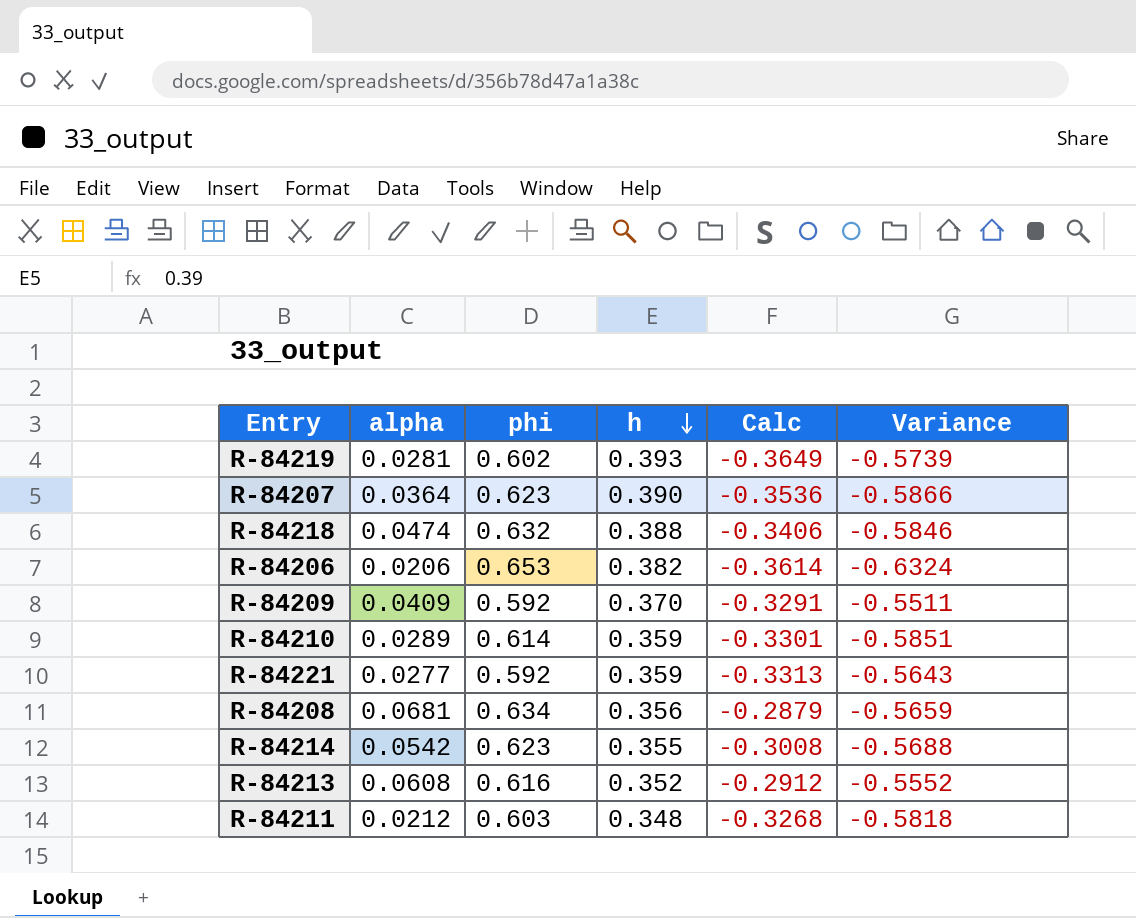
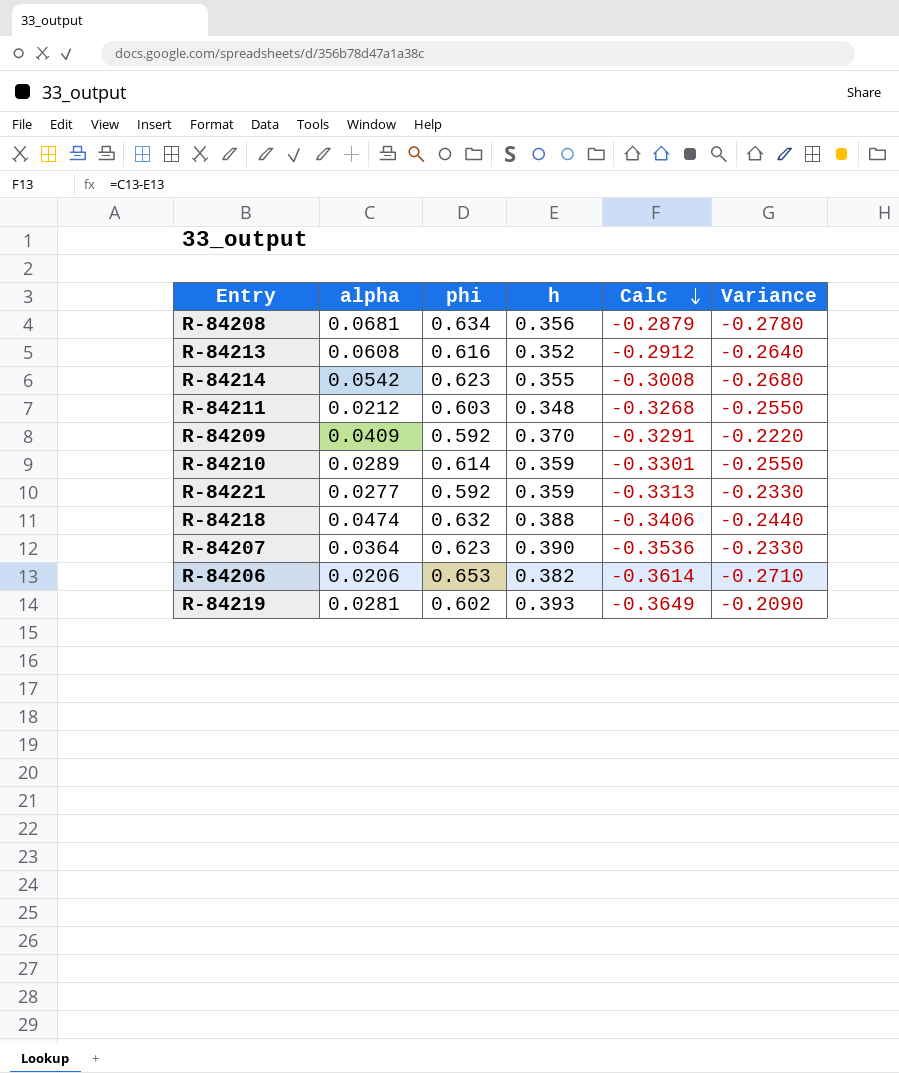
row order: h descending -> Calc descending
column Variance | formula: [alpha] - [phi] -> [h] - [phi]

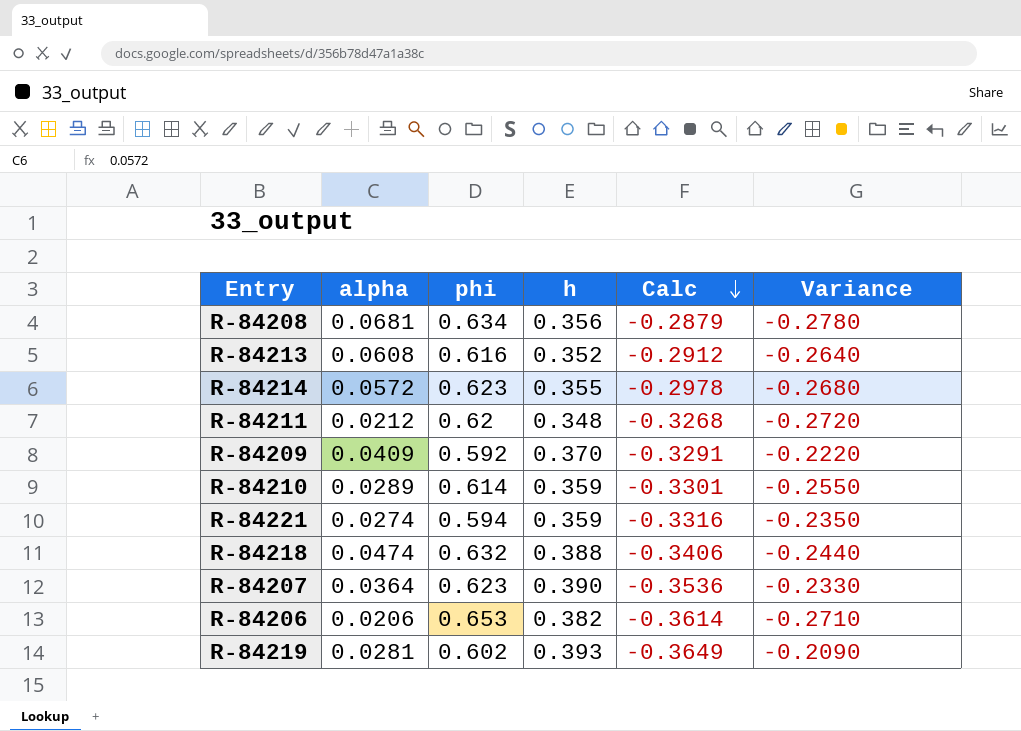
R-84214 | alpha: 0.0542 -> 0.0572
R-84214 | Calc: -0.3008 -> -0.2978
R-84211 | phi: 0.603 -> 0.62
R-84211 | Variance: -0.2550 -> -0.2720
R-84221 | alpha: 0.0277 -> 0.0274
R-84221 | phi: 0.592 -> 0.594
R-84221 | Calc: -0.3313 -> -0.3316
R-84221 | Variance: -0.2330 -> -0.2350

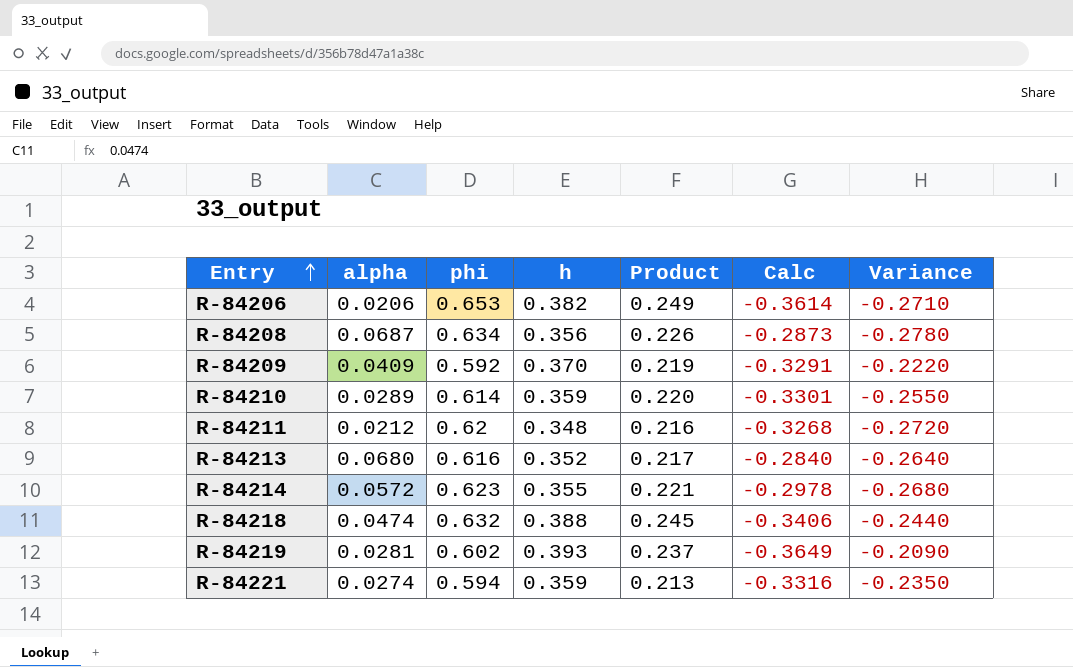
row order: Calc descending -> Entry ascending
column Product | formula: none -> [phi] * [h]
row R-84207: 0.0364 | 0.623 | 0.390 | -0.3536 | -0.2330 -> none
R-84208 | alpha: 0.0681 -> 0.0687
R-84208 | Calc: -0.2879 -> -0.2873
R-84213 | alpha: 0.0608 -> 0.0680
R-84213 | Calc: -0.2912 -> -0.2840

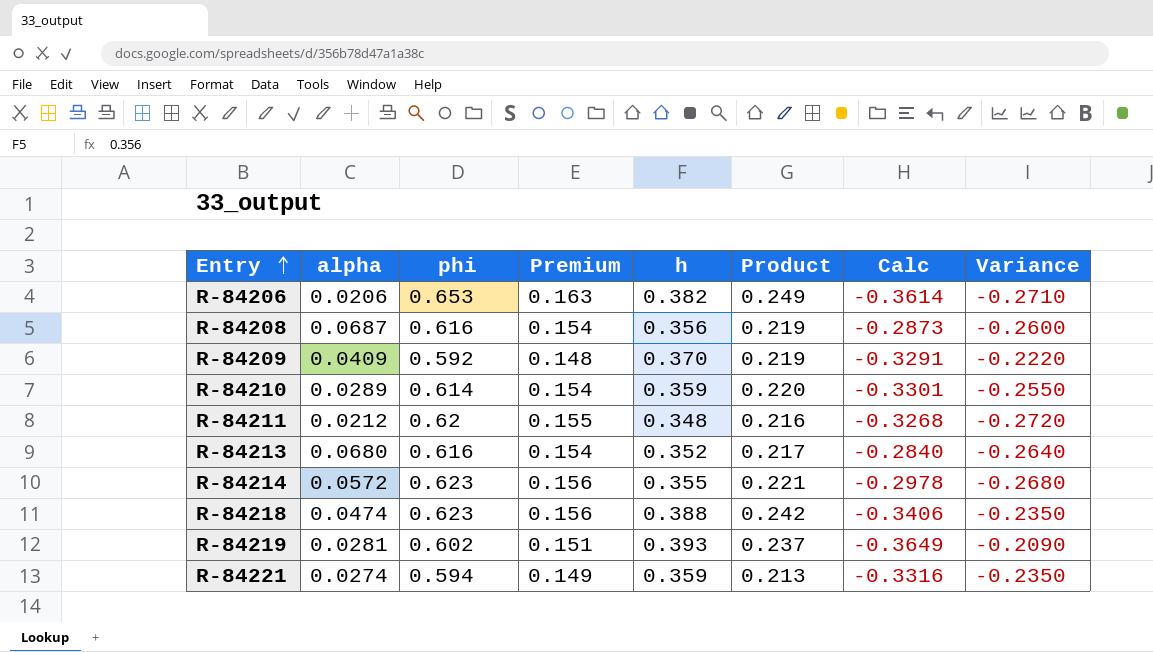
column Premium | formula: none -> [phi] * 0.25
R-84208 | phi: 0.634 -> 0.616
R-84208 | Product: 0.226 -> 0.219
R-84208 | Variance: -0.2780 -> -0.2600
R-84218 | phi: 0.632 -> 0.623
R-84218 | Product: 0.245 -> 0.242
R-84218 | Variance: -0.2440 -> -0.2350

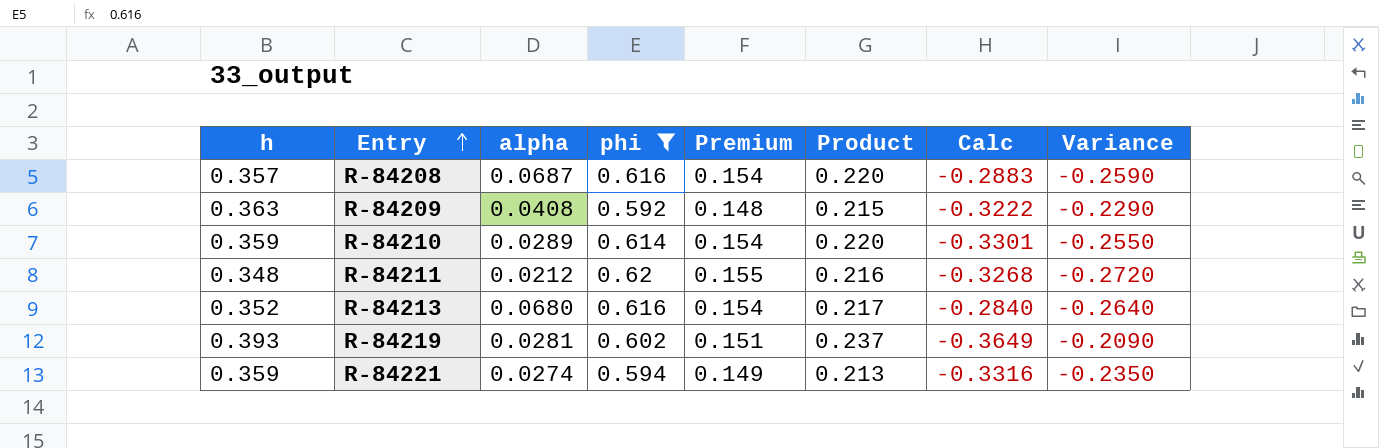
filter: none -> phi <= 0.62
column h | position: 5 -> 1
R-84208 | h: 0.356 -> 0.357
R-84208 | Product: 0.219 -> 0.220
R-84208 | Calc: -0.2873 -> -0.2883
R-84208 | Variance: -0.2600 -> -0.2590
R-84209 | h: 0.370 -> 0.363
R-84209 | alpha: 0.0409 -> 0.0408
R-84209 | Product: 0.219 -> 0.215
R-84209 | Calc: -0.3291 -> -0.3222
R-84209 | Variance: -0.2220 -> -0.2290

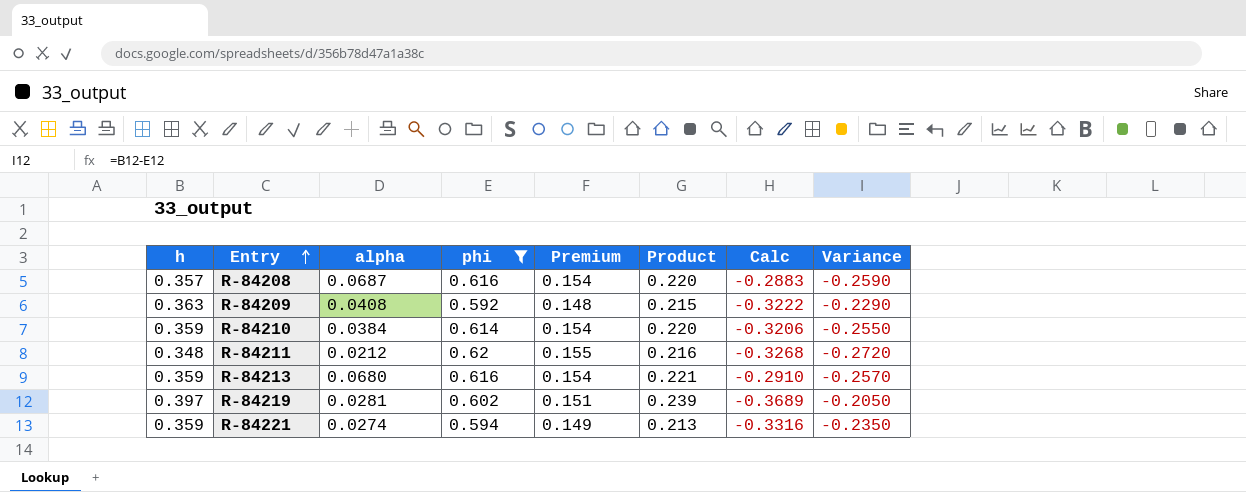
R-84210 | alpha: 0.0289 -> 0.0384
R-84210 | Calc: -0.3301 -> -0.3206
R-84213 | h: 0.352 -> 0.359
R-84213 | Product: 0.217 -> 0.221
R-84213 | Calc: -0.2840 -> -0.2910
R-84213 | Variance: -0.2640 -> -0.2570
R-84219 | h: 0.393 -> 0.397
R-84219 | Product: 0.237 -> 0.239
R-84219 | Calc: -0.3649 -> -0.3689
R-84219 | Variance: -0.2090 -> -0.2050

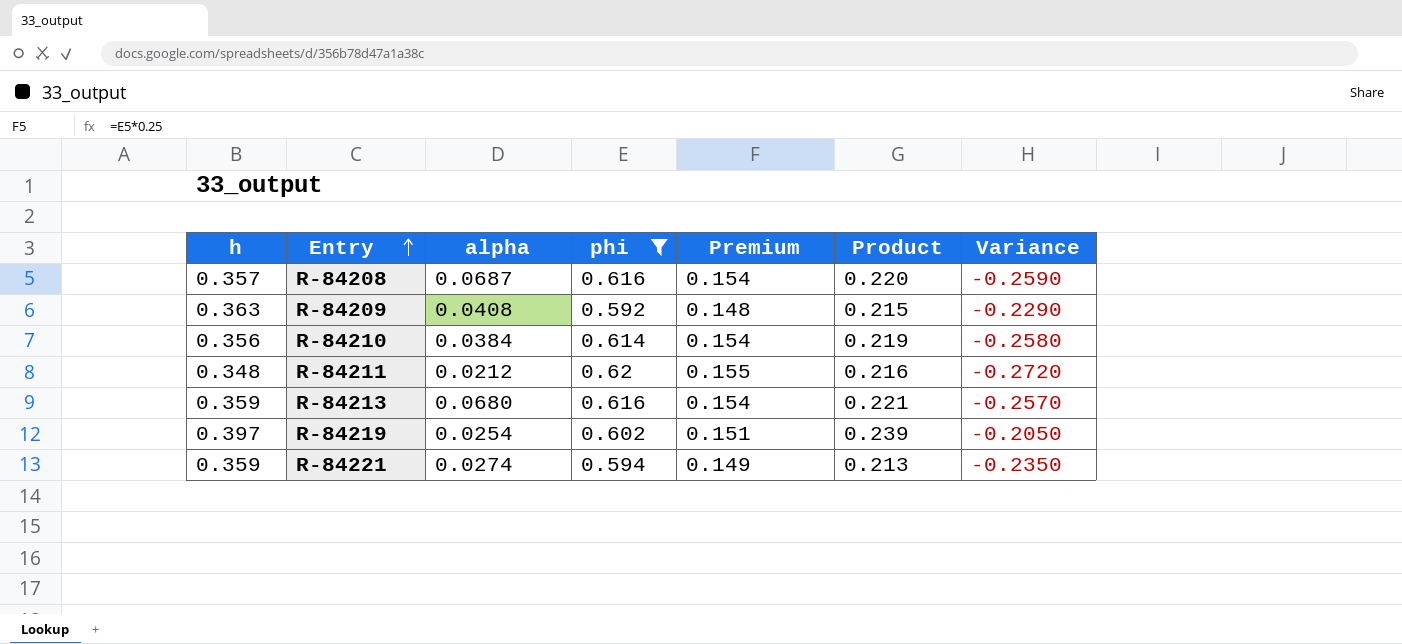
column Calc | formula: [alpha] - [h] -> none
R-84210 | h: 0.359 -> 0.356
R-84210 | Product: 0.220 -> 0.219
R-84210 | Variance: -0.2550 -> -0.2580
R-84219 | alpha: 0.0281 -> 0.0254

